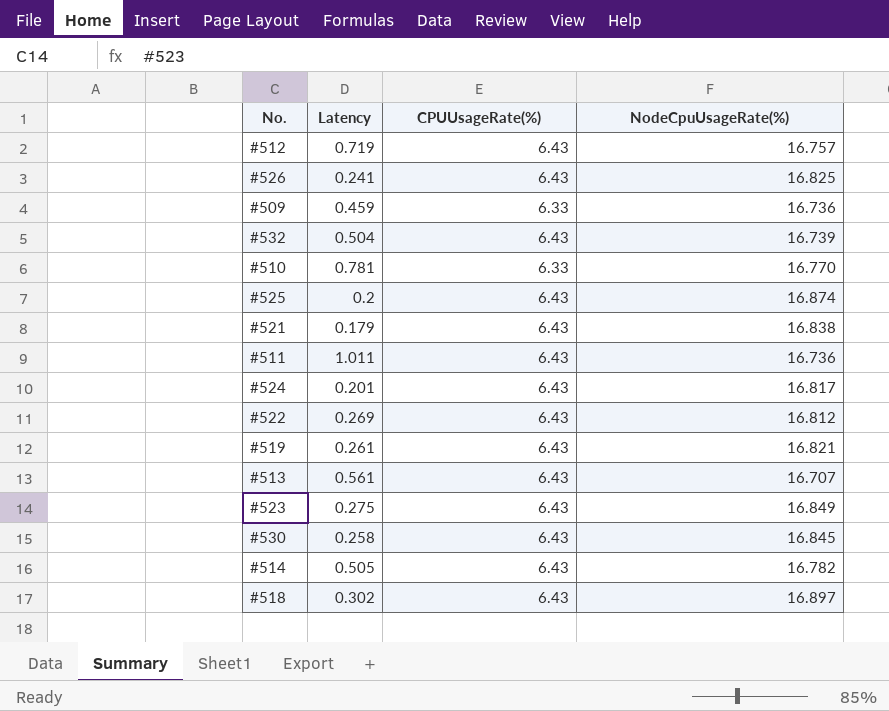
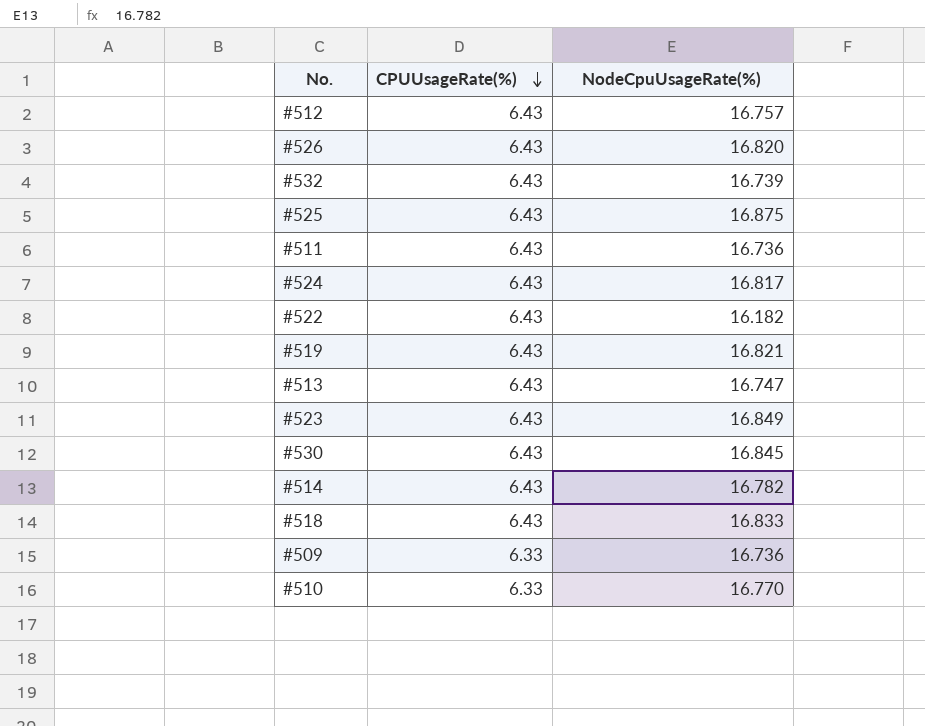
row order: none -> CPUUsageRate(%) descending
column Latency | position: 2 -> none
row #521: 0.179 | 6.43 | 16.838 -> none
#526 | NodeCpuUsageRate(%): 16.825 -> 16.820
#525 | NodeCpuUsageRate(%): 16.874 -> 16.875
#522 | NodeCpuUsageRate(%): 16.812 -> 16.182
#513 | NodeCpuUsageRate(%): 16.707 -> 16.747
#518 | NodeCpuUsageRate(%): 16.897 -> 16.833

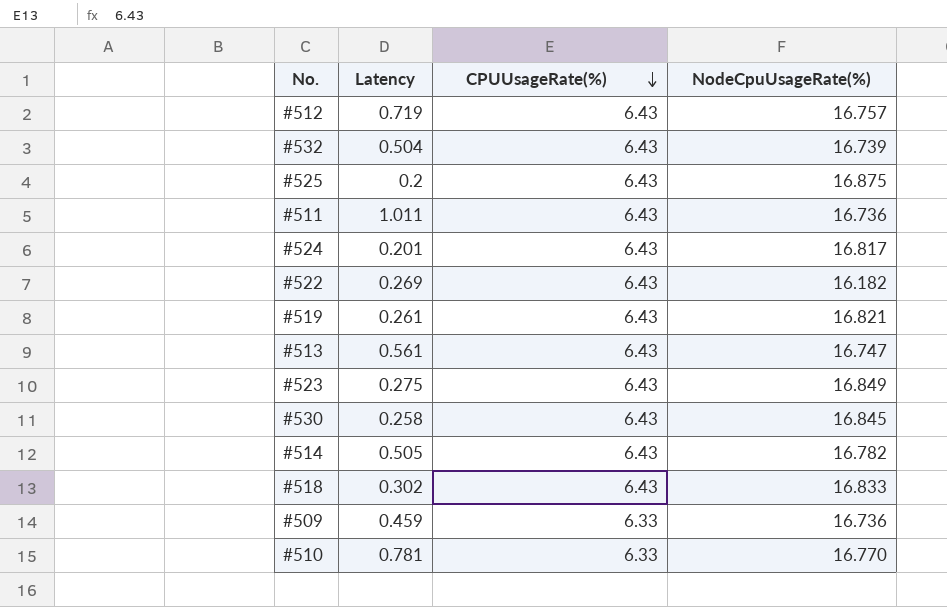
column Latency | position: none -> 2
row #526: 6.43 | 16.820 -> none

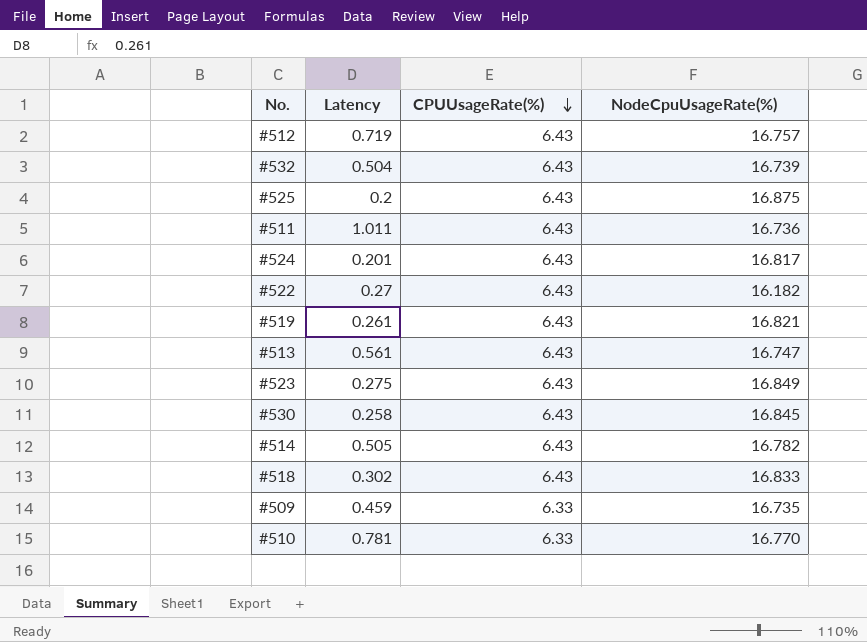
#522 | Latency: 0.269 -> 0.27
#509 | NodeCpuUsageRate(%): 16.736 -> 16.735

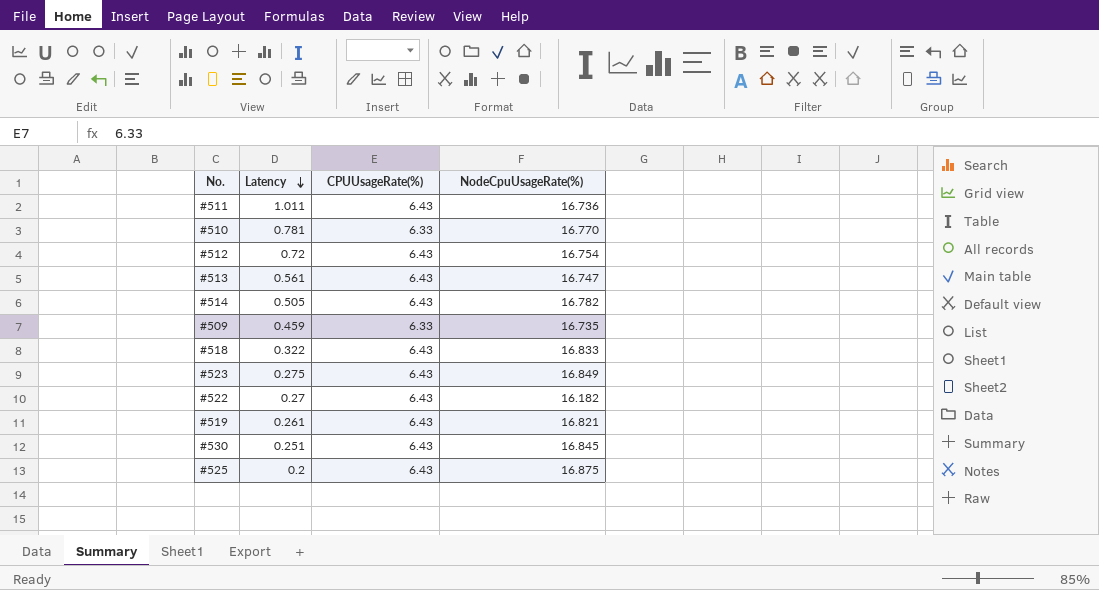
row order: CPUUsageRate(%) descending -> Latency descending
row #532: 0.504 | 6.43 | 16.739 -> none
row #524: 0.201 | 6.43 | 16.817 -> none
#512 | Latency: 0.719 -> 0.72
#512 | NodeCpuUsageRate(%): 16.757 -> 16.754
#518 | Latency: 0.302 -> 0.322
#530 | Latency: 0.258 -> 0.251

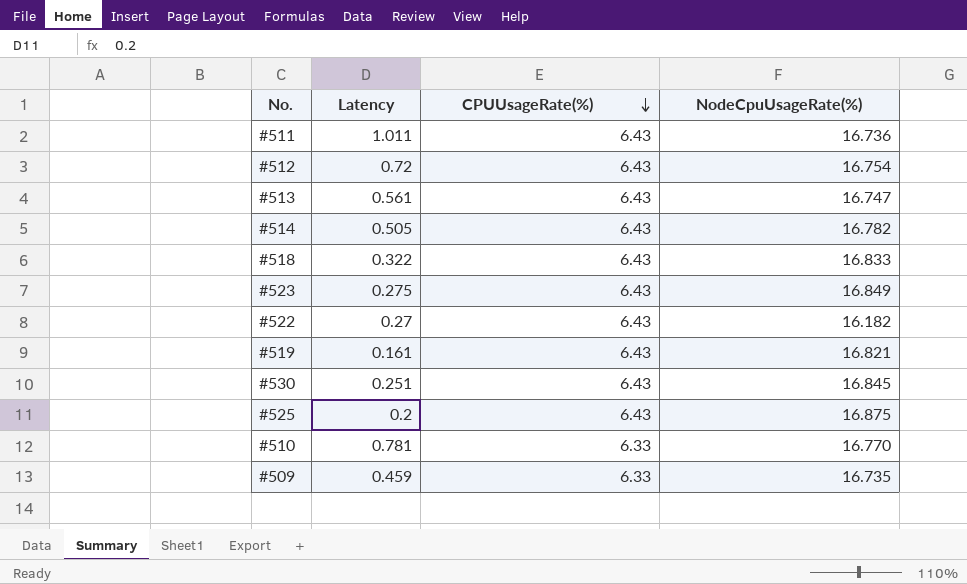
row order: Latency descending -> CPUUsageRate(%) descending
#519 | Latency: 0.261 -> 0.161

